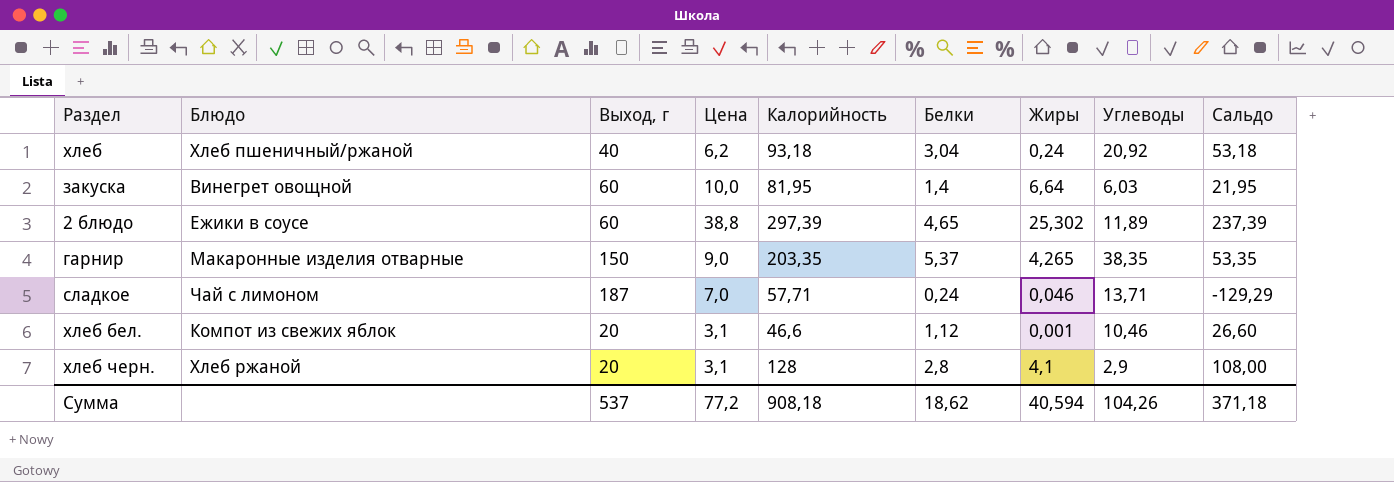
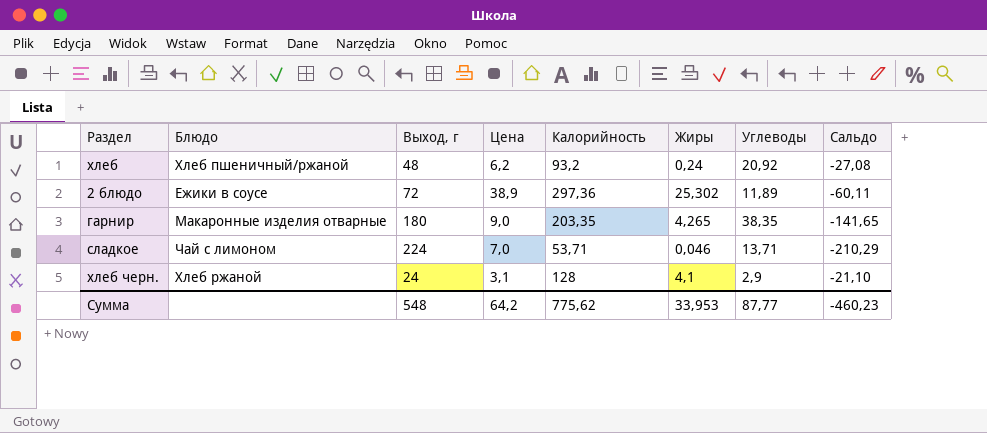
column Белки | position: 6 -> none
column Сальдо | formula: [Калорийность] - [Выход, г] -> [Углеводы] - [Выход, г]
row закуска: Винегрет овощной | 60 | 10,0 | 81,95 | 1,4 | 6,64 | 6,03 | 21,95 -> none
row хлеб бел.: Компот из свежих яблок | 20 | 3,1 | 46,6 | 1,12 | 0,001 | 10,46 | 26,60 -> none
хлеб | Выход, г: 40 -> 48
хлеб | Калорийность: 93,18 -> 93,2
2 блюдо | Выход, г: 60 -> 72
2 блюдо | Цена: 38,8 -> 38,9
2 блюдо | Калорийность: 297,39 -> 297,36
гарнир | Выход, г: 150 -> 180
сладкое | Выход, г: 187 -> 224
сладкое | Калорийность: 57,71 -> 53,71
хлеб черн. | Выход, г: 20 -> 24
Сумма | Выход, г: 537 -> 548
Сумма | Цена: 77,2 -> 64,2
Сумма | Калорийность: 908,18 -> 775,62
Сумма | Жиры: 40,594 -> 33,953
Сумма | Углеводы: 104,26 -> 87,77
Сумма | Сальдо: 371,18 -> -460,23

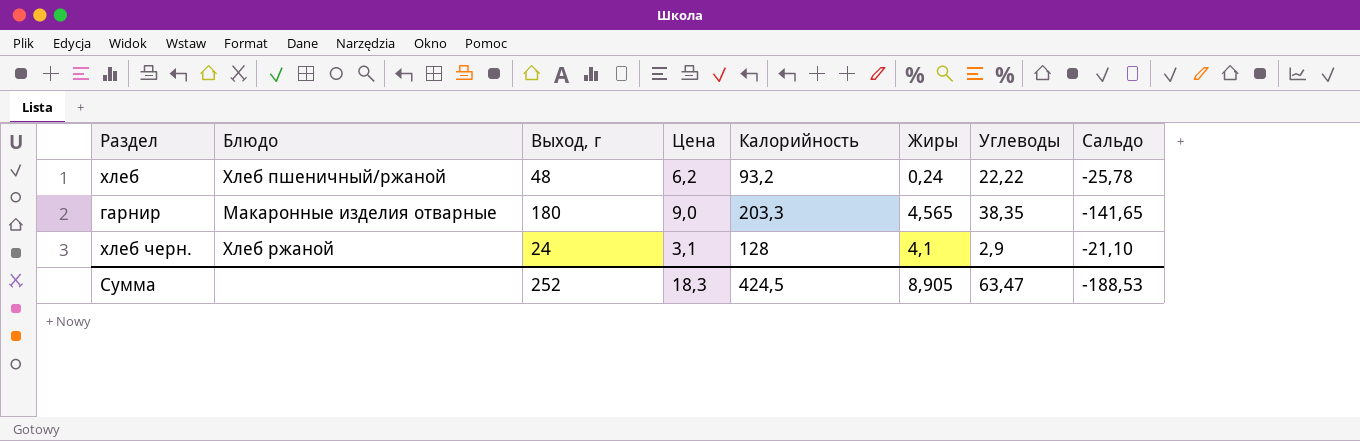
row 2 блюдо: Ежики в соусе | 72 | 38,9 | 297,36 | 25,302 | 11,89 | -60,11 -> none
row сладкое: Чай с лимоном | 224 | 7,0 | 53,71 | 0,046 | 13,71 | -210,29 -> none
хлеб | Углеводы: 20,92 -> 22,22
хлеб | Сальдо: -27,08 -> -25,78
гарнир | Калорийность: 203,35 -> 203,3
гарнир | Жиры: 4,265 -> 4,565
Сумма | Выход, г: 548 -> 252
Сумма | Цена: 64,2 -> 18,3
Сумма | Калорийность: 775,62 -> 424,5
Сумма | Жиры: 33,953 -> 8,905
Сумма | Углеводы: 87,77 -> 63,47
Сумма | Сальдо: -460,23 -> -188,53

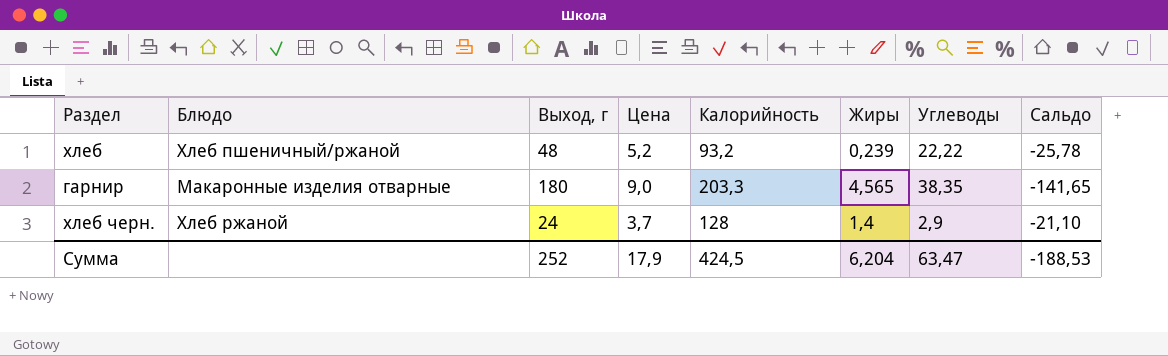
хлеб | Цена: 6,2 -> 5,2
хлеб | Жиры: 0,24 -> 0,239
хлеб черн. | Цена: 3,1 -> 3,7
хлеб черн. | Жиры: 4,1 -> 1,4
Сумма | Цена: 18,3 -> 17,9
Сумма | Жиры: 8,905 -> 6,204

